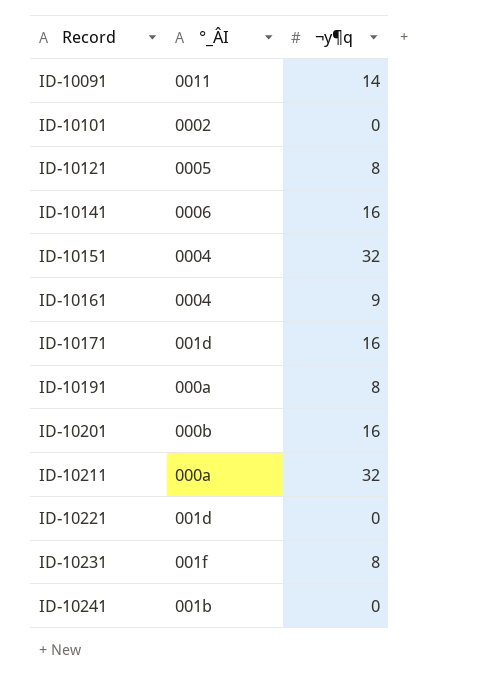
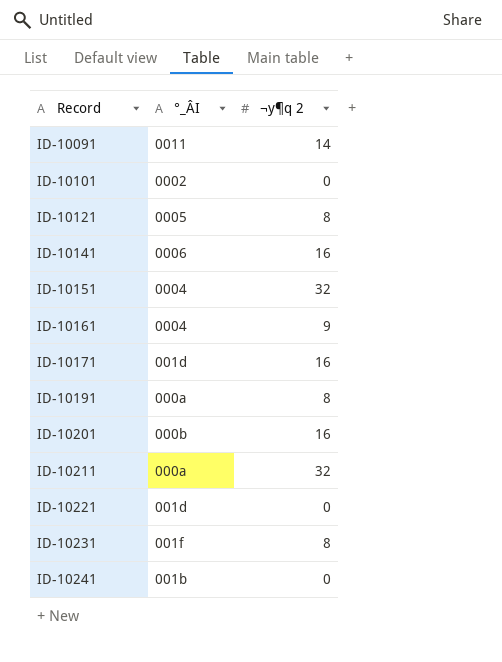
column name: ¬y¶q -> ¬y¶q 2

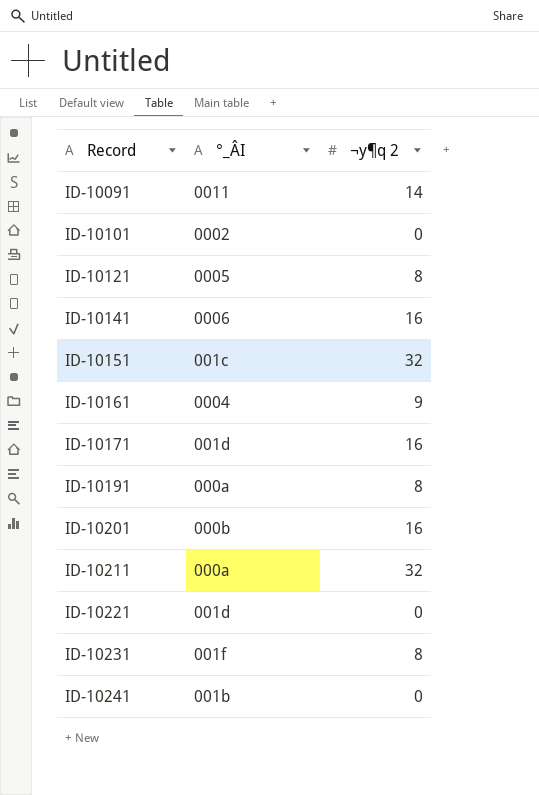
ID-10151 | °_ÂI: 0004 -> 001c

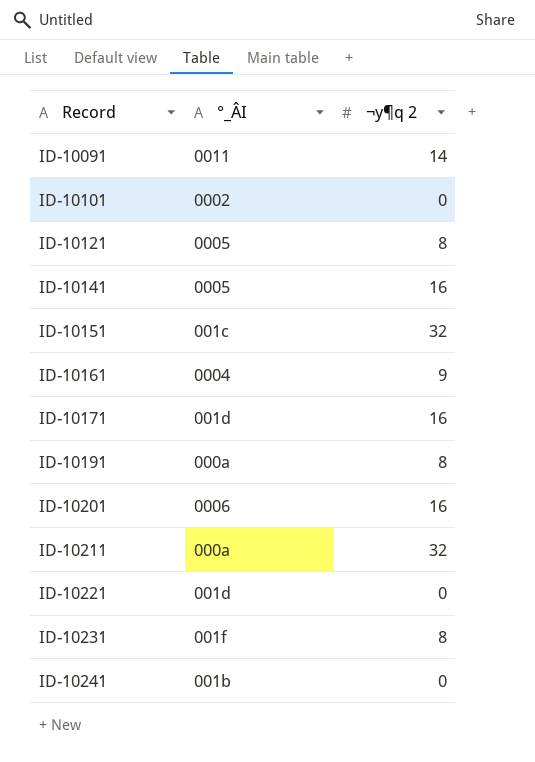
ID-10141 | °_ÂI: 0006 -> 0005
ID-10201 | °_ÂI: 000b -> 0006

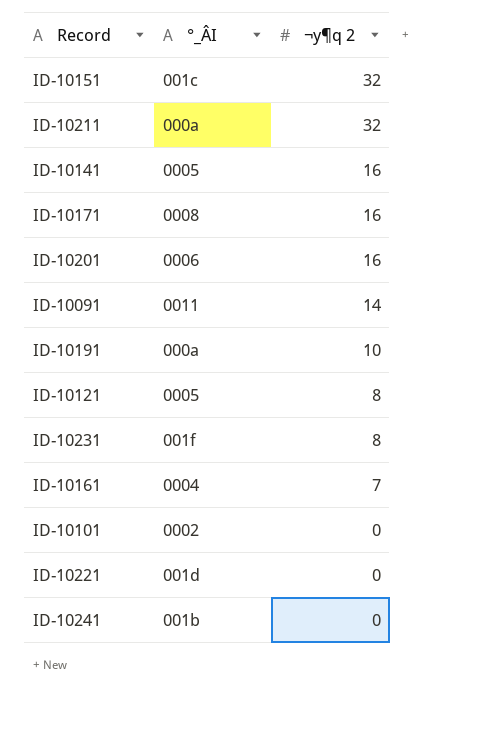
row order: Record ascending -> ¬y¶q 2 descending
ID-10171 | °_ÂI: 001d -> 0008
ID-10191 | ¬y¶q 2: 8 -> 10
ID-10161 | ¬y¶q 2: 9 -> 7

